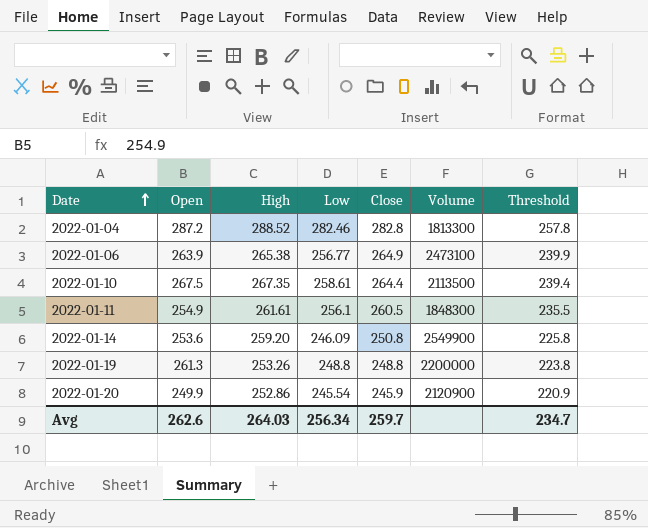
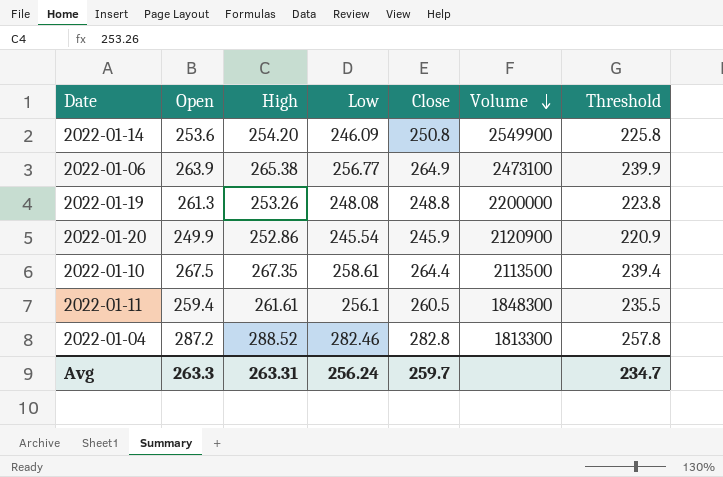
row order: Date ascending -> Volume descending
2022-01-14 | High: 259.20 -> 254.20
2022-01-19 | Low: 248.8 -> 248.08
2022-01-11 | Open: 254.9 -> 259.4
Avg | Open: 262.6 -> 263.3
Avg | High: 264.03 -> 263.31
Avg | Low: 256.34 -> 256.24

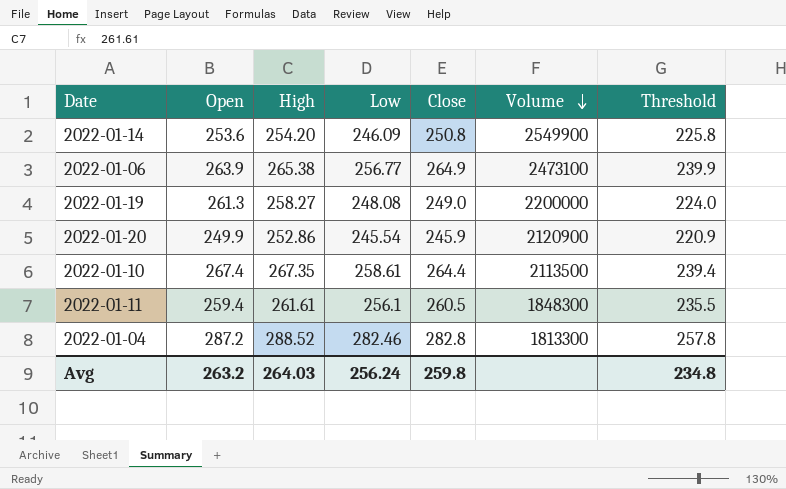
2022-01-19 | High: 253.26 -> 258.27
2022-01-19 | Close: 248.8 -> 249.0
2022-01-19 | Threshold: 223.8 -> 224.0
2022-01-10 | Open: 267.5 -> 267.4
Avg | Open: 263.3 -> 263.2
Avg | High: 263.31 -> 264.03
Avg | Close: 259.7 -> 259.8
Avg | Threshold: 234.7 -> 234.8

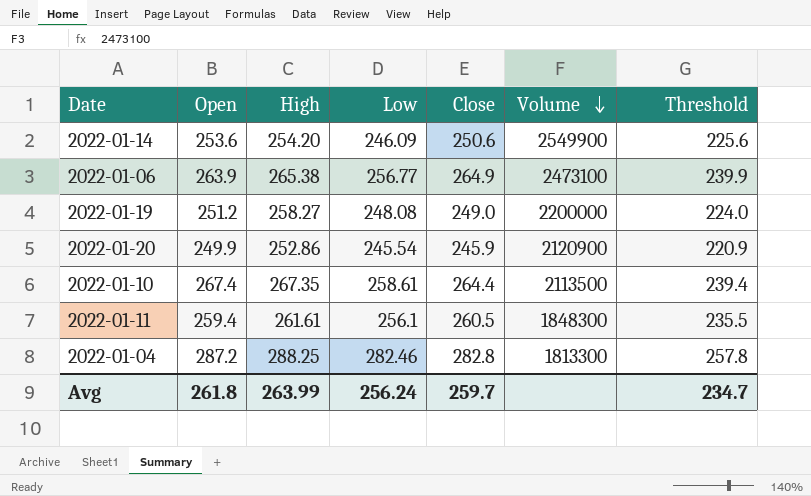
2022-01-14 | Close: 250.8 -> 250.6
2022-01-14 | Threshold: 225.8 -> 225.6
2022-01-19 | Open: 261.3 -> 251.2
2022-01-04 | High: 288.52 -> 288.25
Avg | Open: 263.2 -> 261.8
Avg | High: 264.03 -> 263.99
Avg | Close: 259.8 -> 259.7
Avg | Threshold: 234.8 -> 234.7

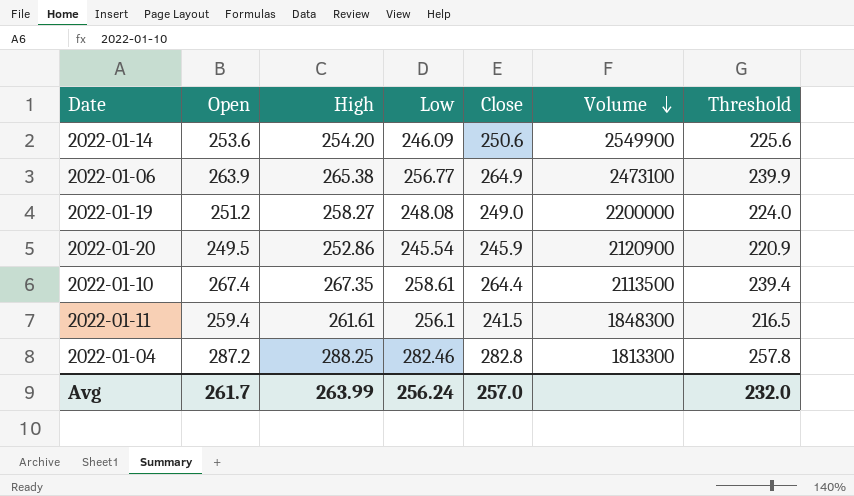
2022-01-20 | Open: 249.9 -> 249.5
2022-01-11 | Close: 260.5 -> 241.5
2022-01-11 | Threshold: 235.5 -> 216.5
Avg | Open: 261.8 -> 261.7
Avg | Close: 259.7 -> 257.0
Avg | Threshold: 234.7 -> 232.0

